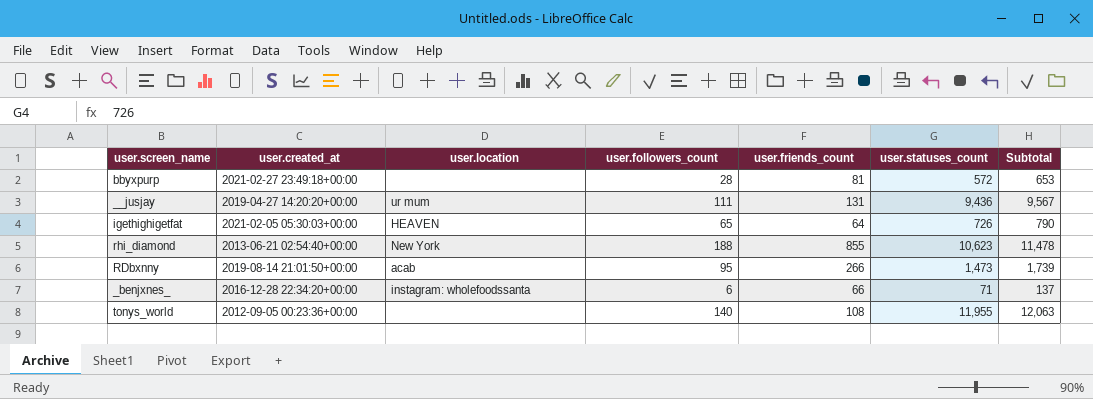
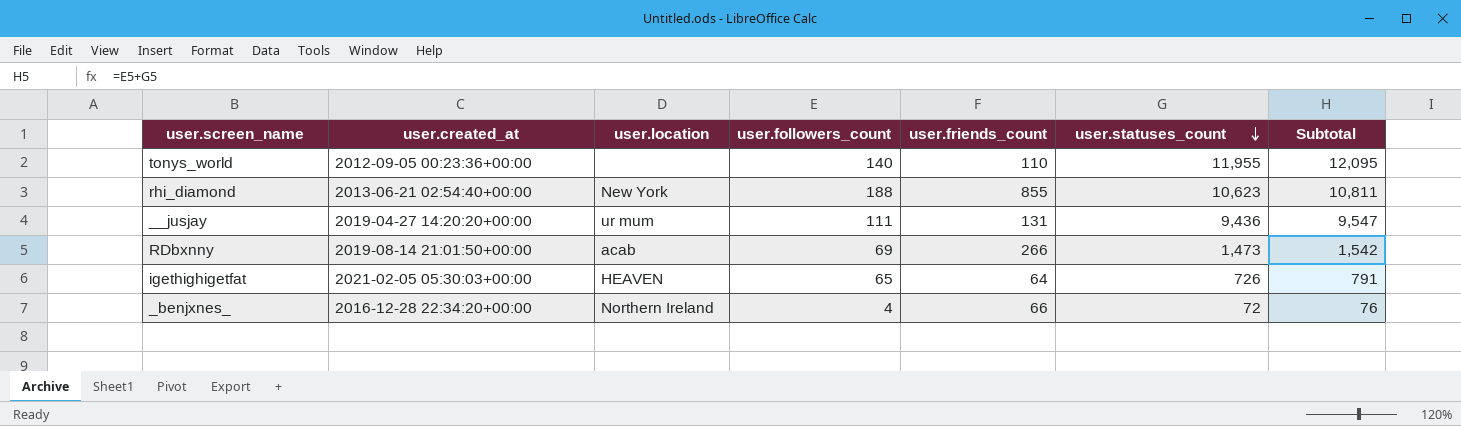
row order: none -> user.statuses_count descending
column Subtotal | formula: [user.friends_count] + [user.statuses_count] -> [user.followers_count] + [user.statuses_count]
row bbyxpurp: 2021-02-27 23:49:18+00:00 | none | 28 | 81 | 572 | 653 -> none
tonys_world | user.friends_count: 108 -> 110
RDbxnny | user.followers_count: 95 -> 69
_benjxnes_ | user.location: instagram: wholefoodssanta -> Northern Ireland
_benjxnes_ | user.followers_count: 6 -> 4
_benjxnes_ | user.statuses_count: 71 -> 72

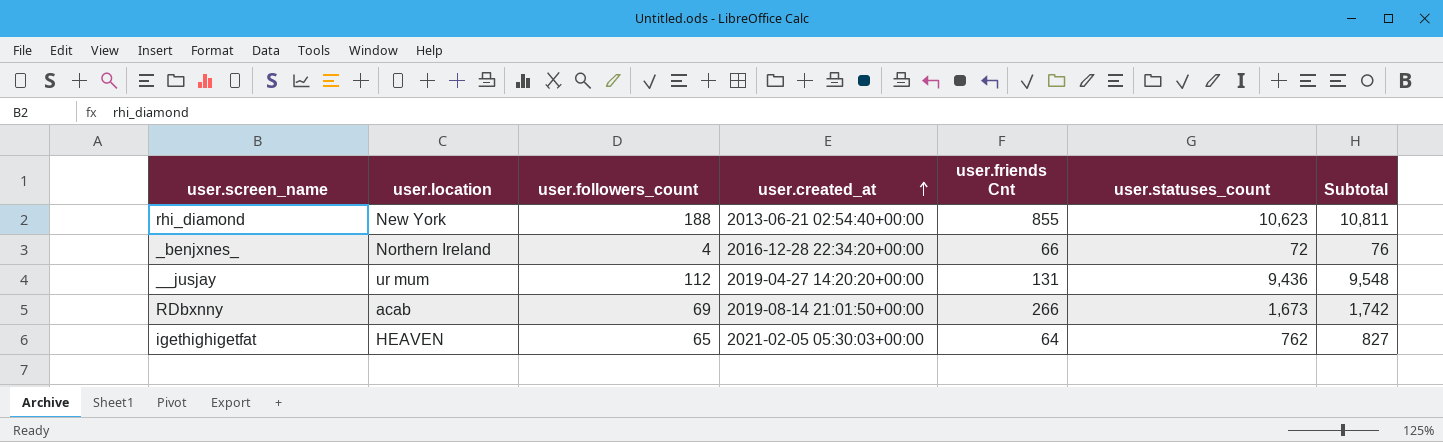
row order: user.statuses_count descending -> user.created_at ascending
column user.created_at | position: 2 -> 4
column name: user.friends_count -> user.friends Cnt
row tonys_world: 2012-09-05 00:23:36+00:00 | none | 140 | 110 | 11,955 | 12,095 -> none
__jusjay | user.followers_count: 111 -> 112
__jusjay | Subtotal: 9,547 -> 9,548
RDbxnny | user.statuses_count: 1,473 -> 1,673
RDbxnny | Subtotal: 1,542 -> 1,742
igethighigetfat | user.statuses_count: 726 -> 762
igethighigetfat | Subtotal: 791 -> 827

